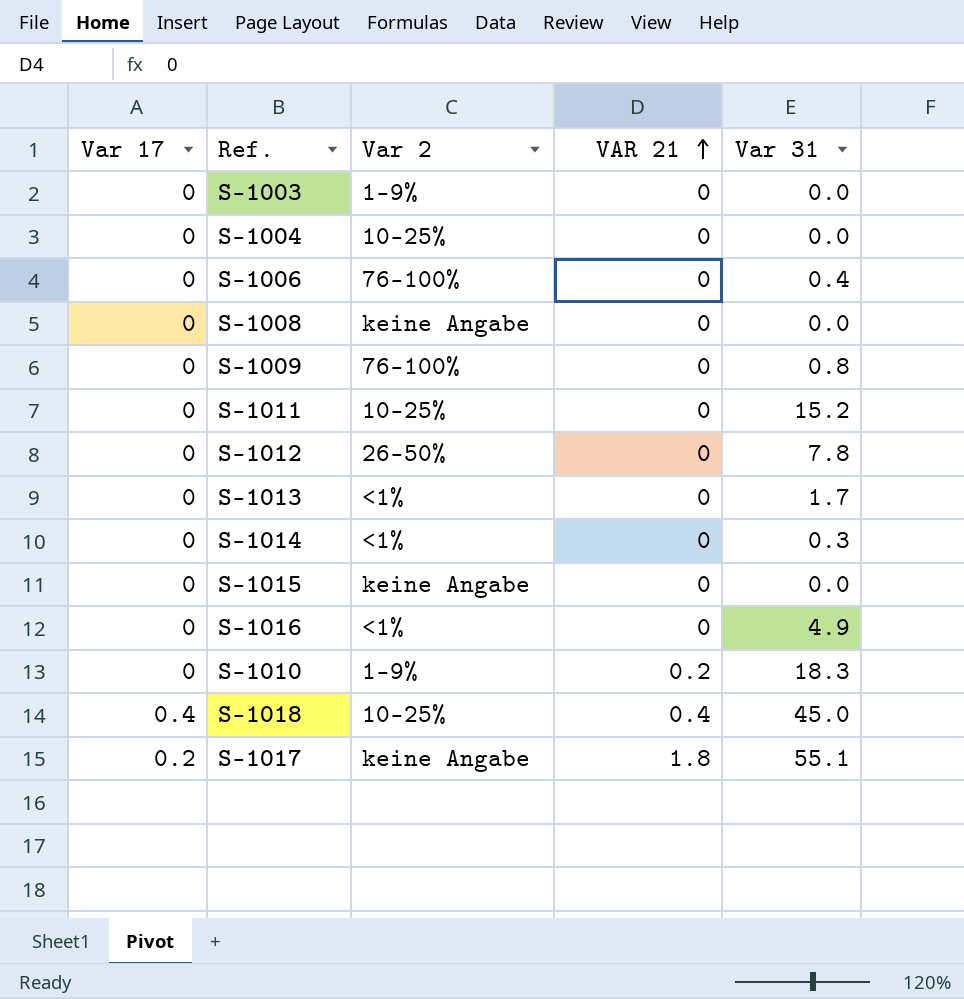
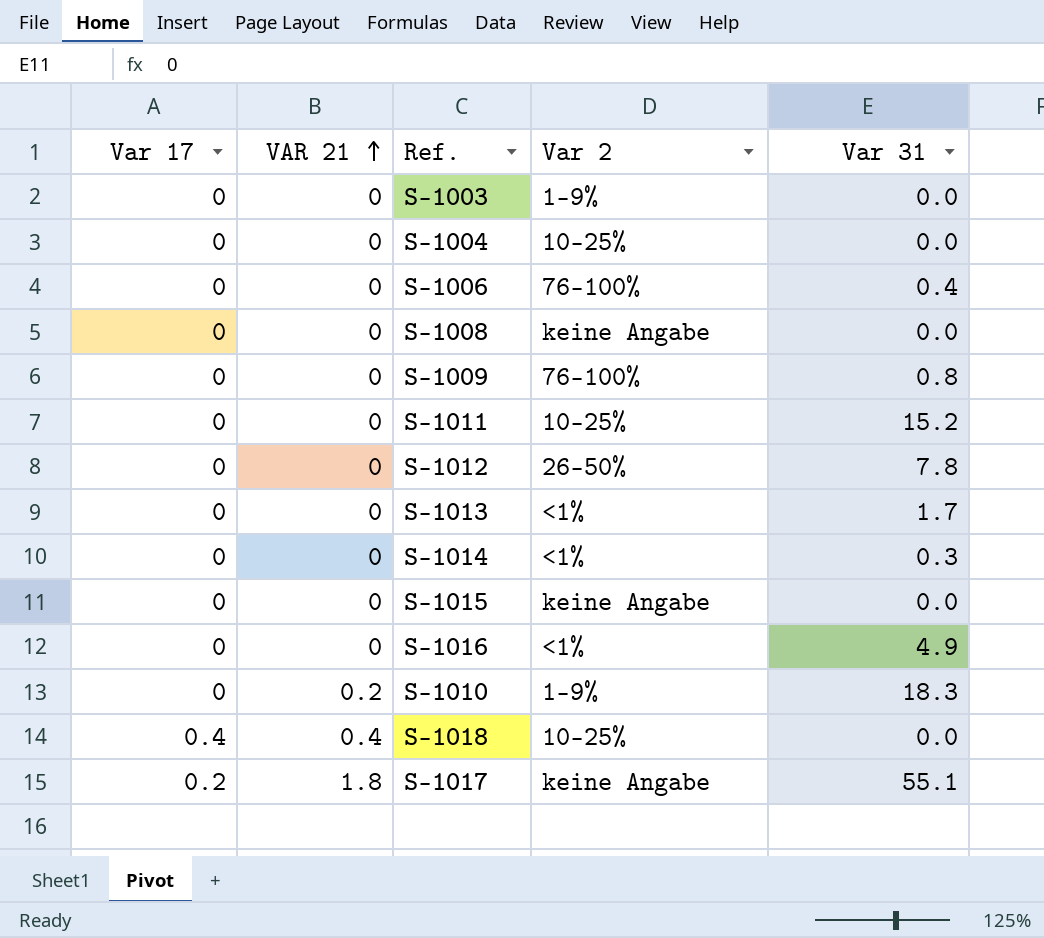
column VAR 21 | position: 4 -> 2
S-1018 | Var 31: 45.0 -> 0.0

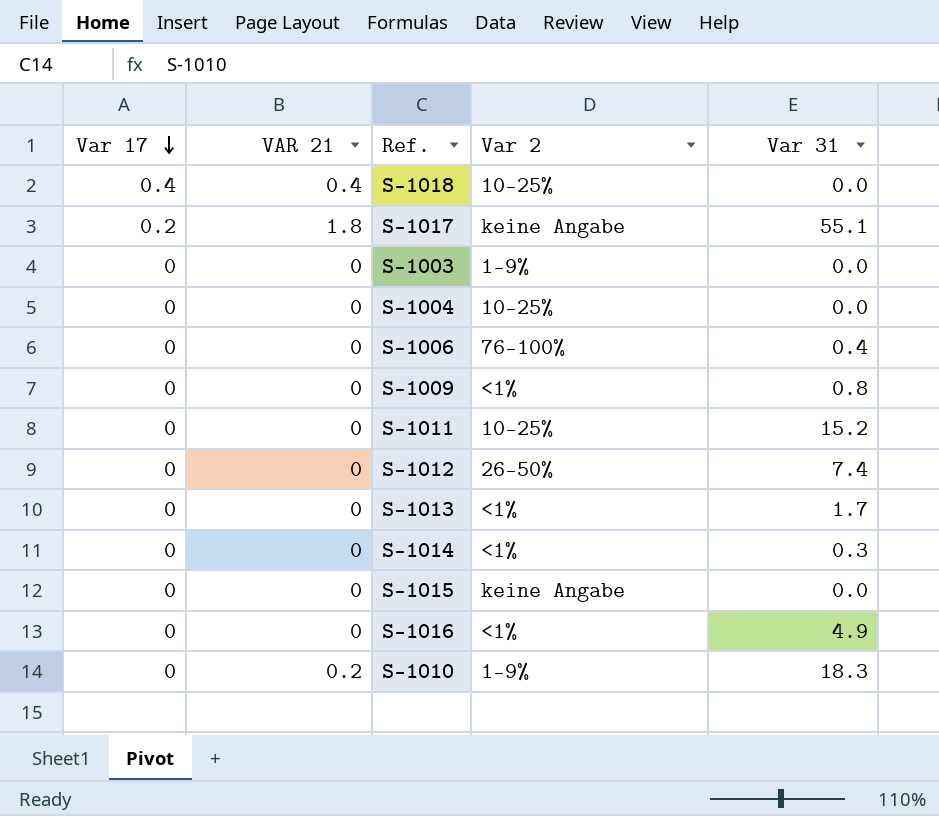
row order: VAR 21 ascending -> Var 17 descending
row S-1008: 0 | 0 | keine Angabe | 0.0 -> none
S-1009 | Var 2: 76-100% -> <1%
S-1012 | Var 31: 7.8 -> 7.4

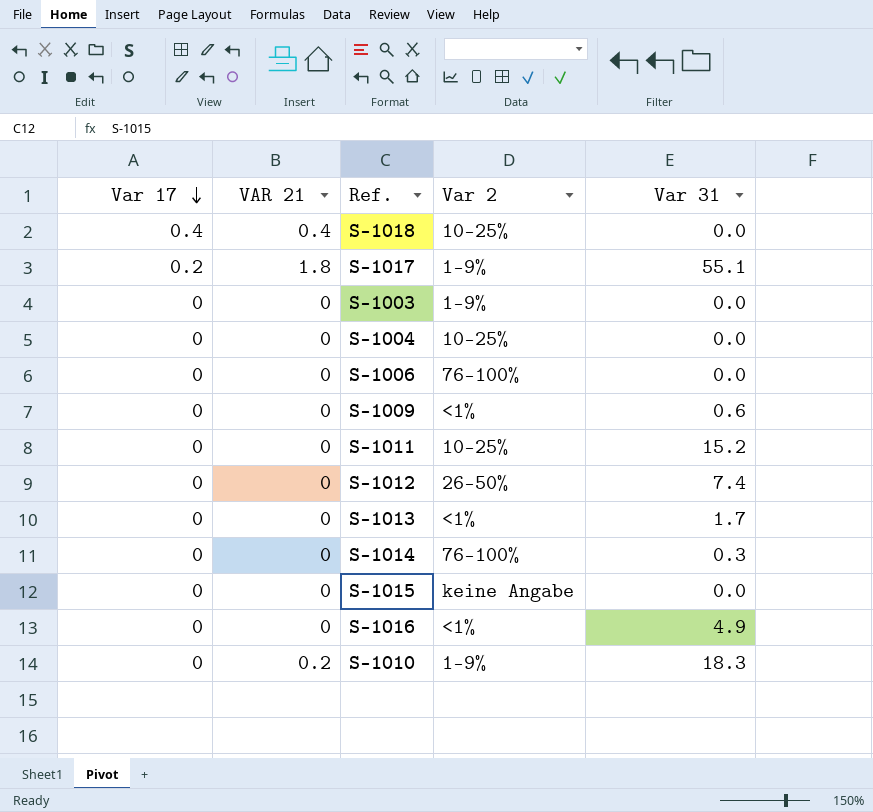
S-1017 | Var 2: keine Angabe -> 1-9%
S-1006 | Var 31: 0.4 -> 0.0
S-1009 | Var 31: 0.8 -> 0.6
S-1014 | Var 2: <1% -> 76-100%

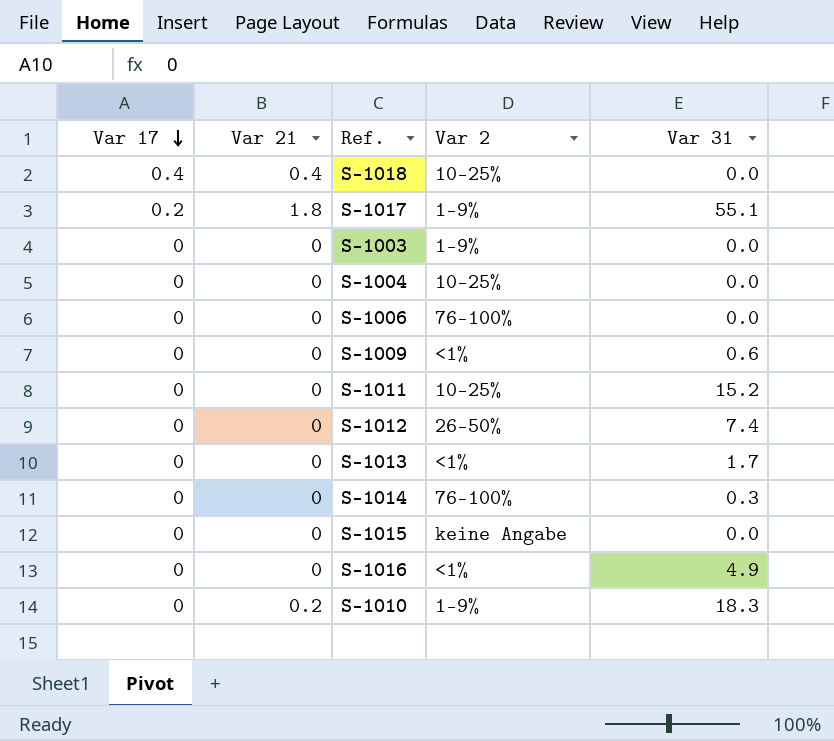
column name: VAR 21 -> Var 21

